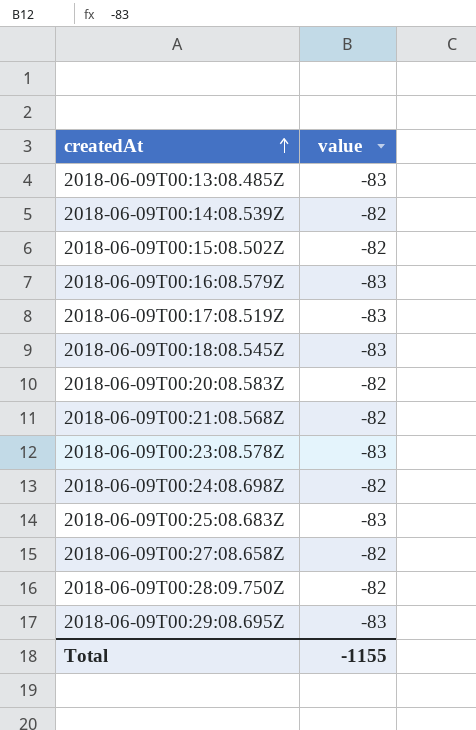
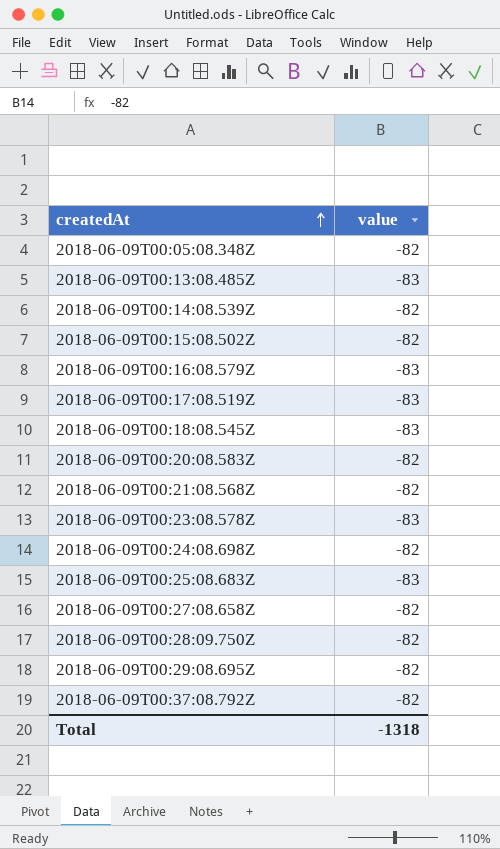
row 2018-06-09T00:05:08.348Z: none -> -82
2018-06-09T00:29:08.695Z | value: -83 -> -82
row 2018-06-09T00:37:08.792Z: none -> -82
Total | value: -1155 -> -1318

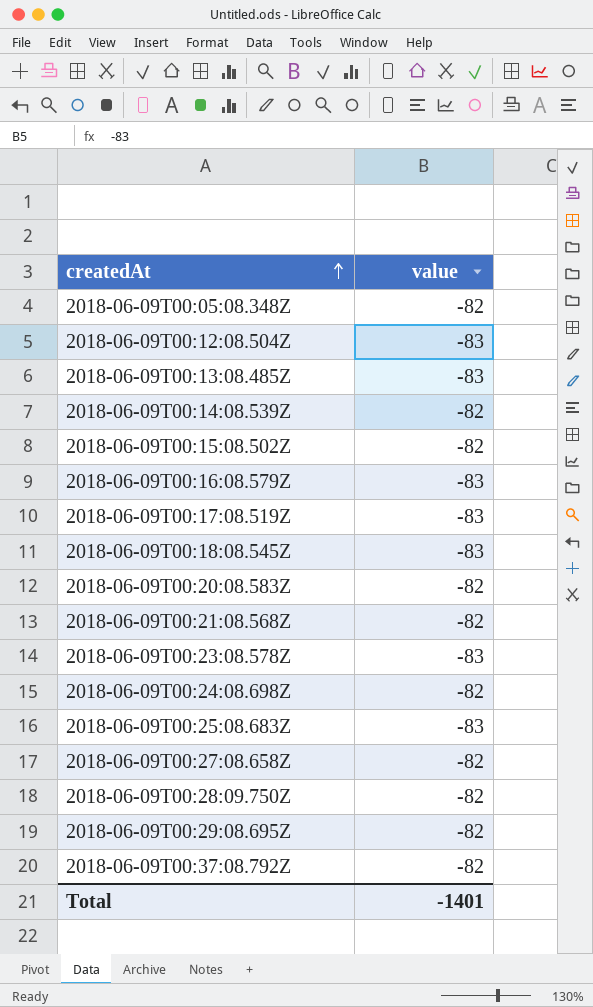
row 2018-06-09T00:12:08.504Z: none -> -83
Total | value: -1318 -> -1401

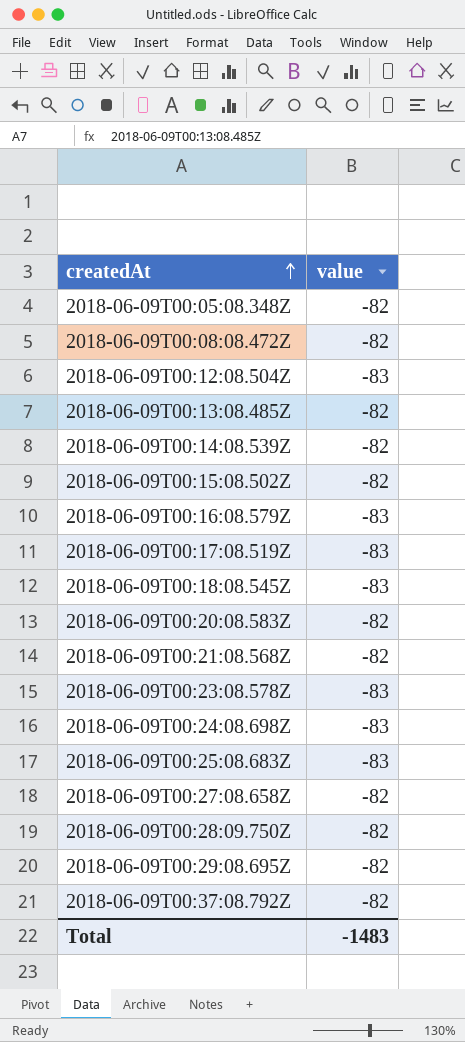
row 2018-06-09T00:08:08.472Z: none -> -82
2018-06-09T00:13:08.485Z | value: -83 -> -82
2018-06-09T00:24:08.698Z | value: -82 -> -83
Total | value: -1401 -> -1483

